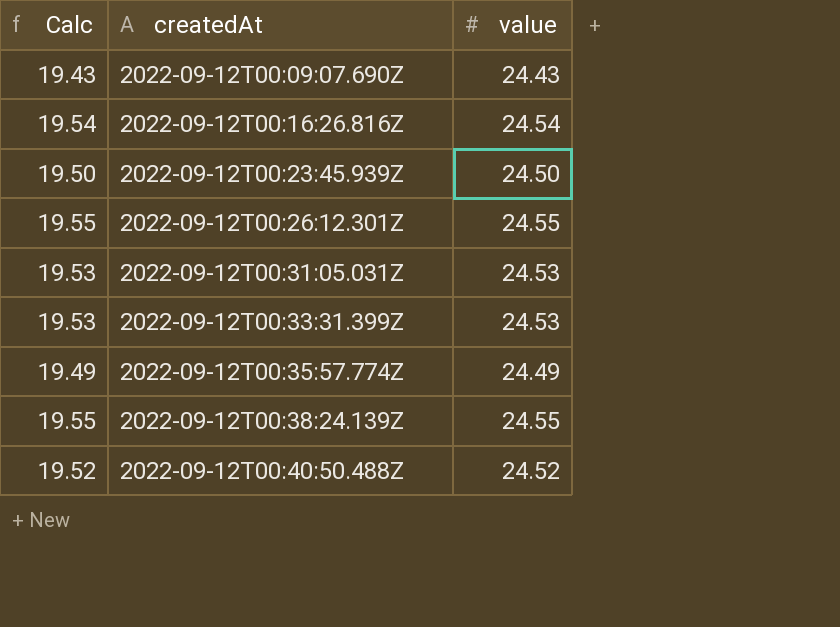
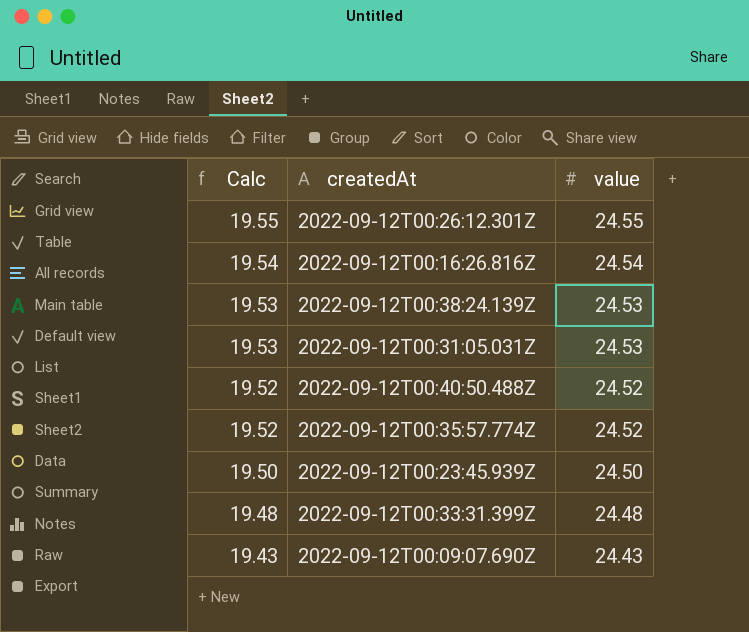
row order: createdAt ascending -> Calc descending
2022-09-12T00:38:24.139Z | Calc: 19.55 -> 19.53
2022-09-12T00:38:24.139Z | value: 24.55 -> 24.53
2022-09-12T00:35:57.774Z | Calc: 19.49 -> 19.52
2022-09-12T00:35:57.774Z | value: 24.49 -> 24.52
2022-09-12T00:33:31.399Z | Calc: 19.53 -> 19.48
2022-09-12T00:33:31.399Z | value: 24.53 -> 24.48

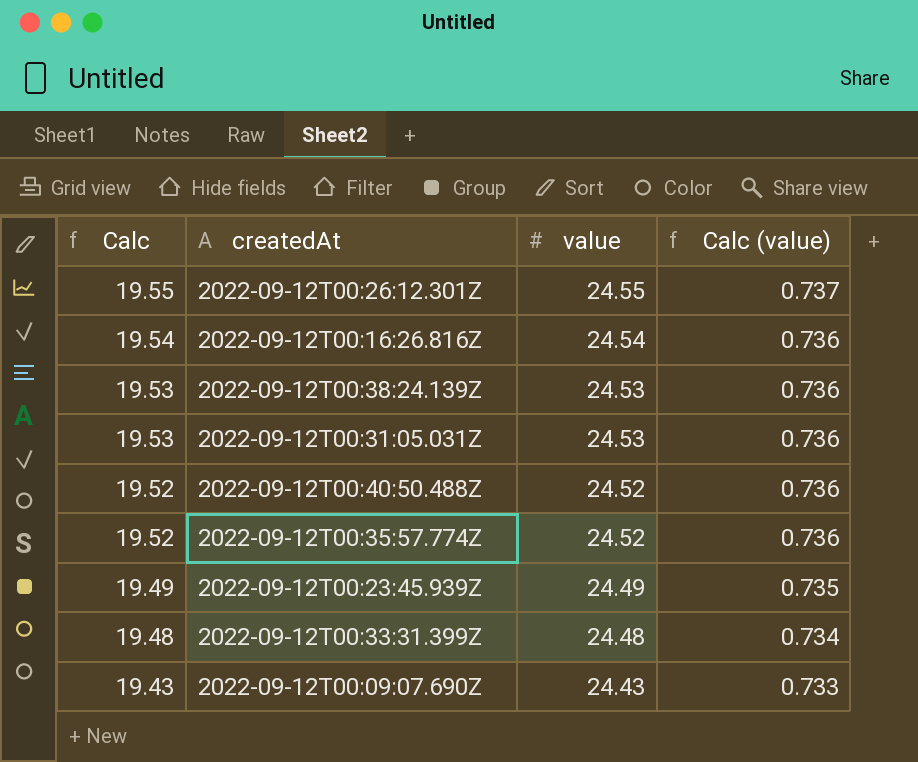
column Calc (value) | formula: none -> [value] * 0.03
2022-09-12T00:23:45.939Z | Calc: 19.50 -> 19.49
2022-09-12T00:23:45.939Z | value: 24.50 -> 24.49

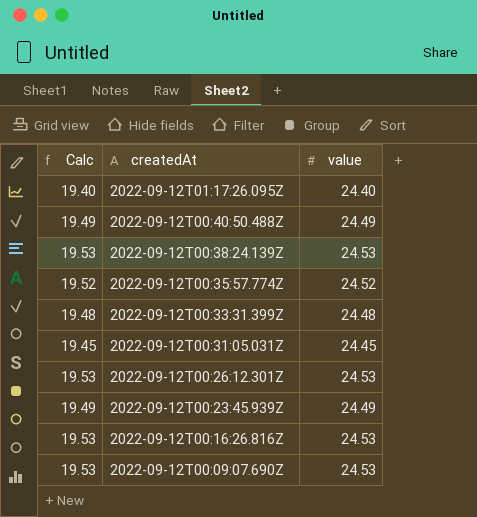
row order: Calc descending -> createdAt descending
column Calc (value) | formula: [value] * 0.03 -> none
row 2022-09-12T01:17:26.095Z: none -> 19.40 | 24.40
2022-09-12T00:40:50.488Z | Calc: 19.52 -> 19.49
2022-09-12T00:40:50.488Z | value: 24.52 -> 24.49
2022-09-12T00:31:05.031Z | Calc: 19.53 -> 19.45
2022-09-12T00:31:05.031Z | value: 24.53 -> 24.45
2022-09-12T00:26:12.301Z | Calc: 19.55 -> 19.53
2022-09-12T00:26:12.301Z | value: 24.55 -> 24.53
2022-09-12T00:16:26.816Z | Calc: 19.54 -> 19.53
2022-09-12T00:16:26.816Z | value: 24.54 -> 24.53
2022-09-12T00:09:07.690Z | Calc: 19.43 -> 19.53
2022-09-12T00:09:07.690Z | value: 24.43 -> 24.53

